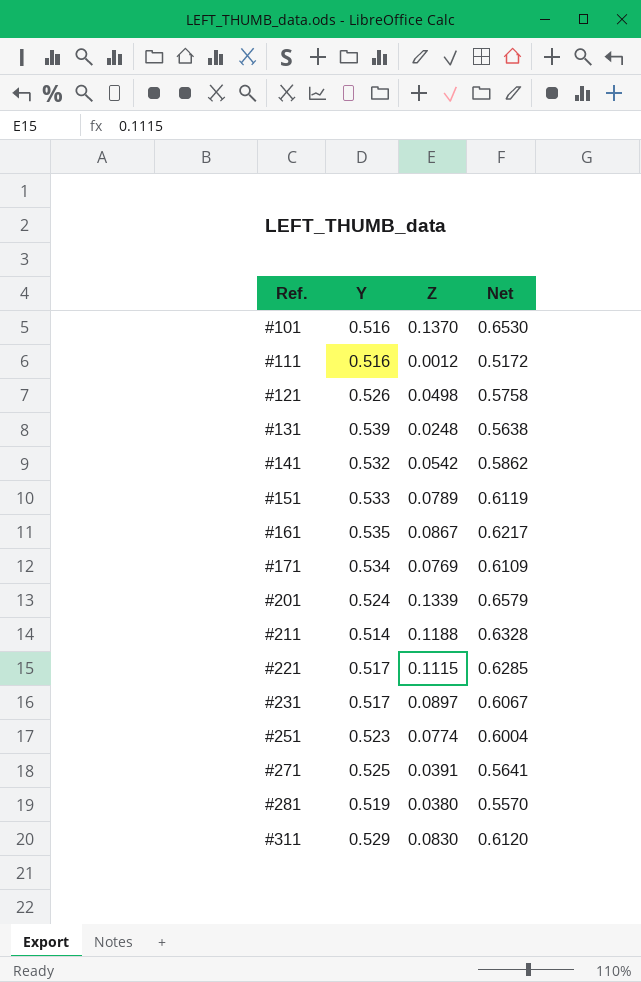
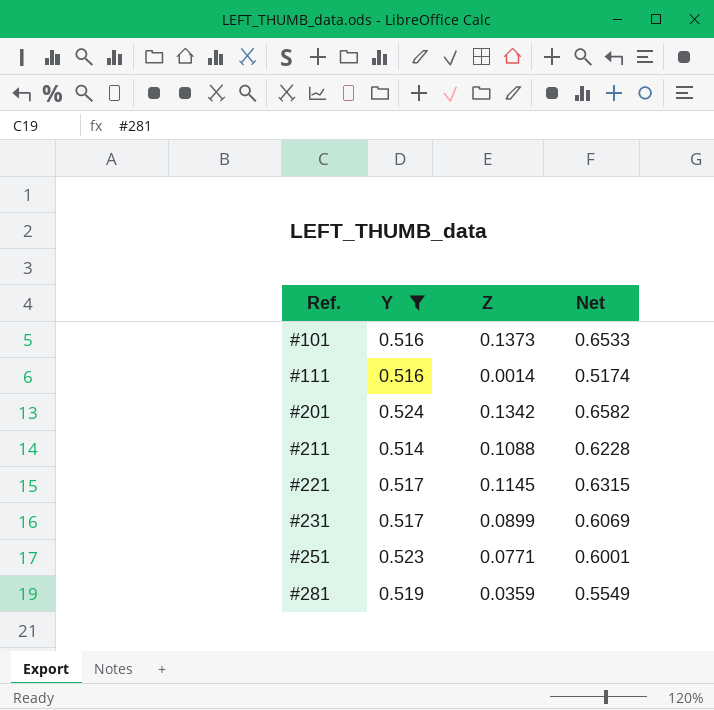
filter: none -> Y <= 0.524
#101 | Z: 0.1370 -> 0.1373
#101 | Net: 0.6530 -> 0.6533
#111 | Z: 0.0012 -> 0.0014
#111 | Net: 0.5172 -> 0.5174
#201 | Z: 0.1339 -> 0.1342
#201 | Net: 0.6579 -> 0.6582
#211 | Z: 0.1188 -> 0.1088
#211 | Net: 0.6328 -> 0.6228
#221 | Z: 0.1115 -> 0.1145
#221 | Net: 0.6285 -> 0.6315
#231 | Z: 0.0897 -> 0.0899
#231 | Net: 0.6067 -> 0.6069
#251 | Z: 0.0774 -> 0.0771
#251 | Net: 0.6004 -> 0.6001
#281 | Z: 0.0380 -> 0.0359
#281 | Net: 0.5570 -> 0.5549

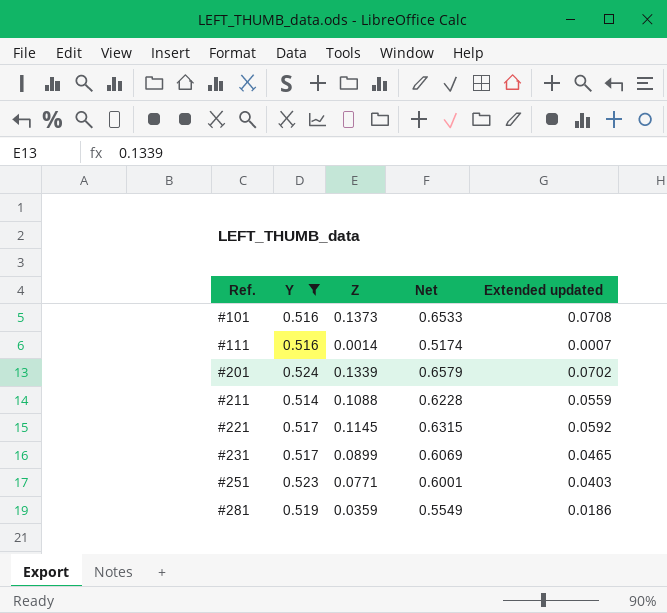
column Extended updated | formula: none -> [Y] * [Z]
#201 | Z: 0.1342 -> 0.1339
#201 | Net: 0.6582 -> 0.6579

